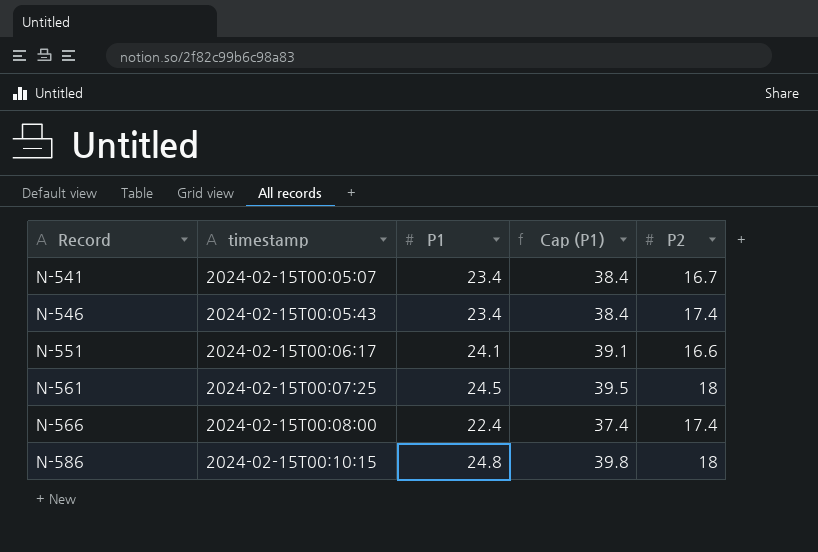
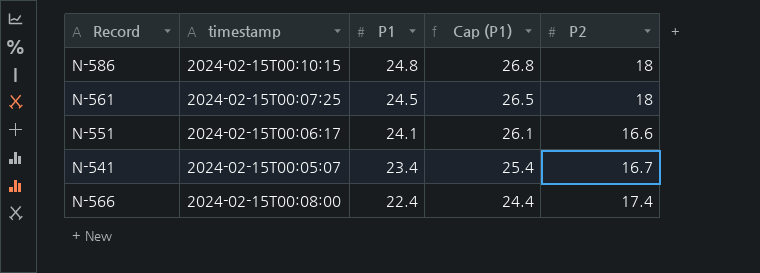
row order: Record ascending -> P1 descending
column Cap (P1) | formula: [P1] + 15 -> [P1] + 2
row N-546: 2024-02-15T00:05:43 | 23.4 | 38.4 | 17.4 -> none

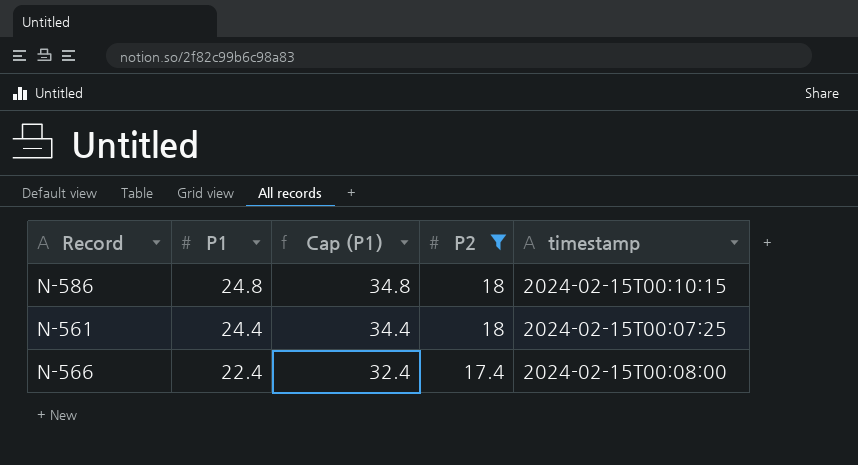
filter: none -> P2 >= 17.4
column Cap (P1) | formula: [P1] + 2 -> [P1] + 10
column timestamp | position: 2 -> 5
N-561 | P1: 24.5 -> 24.4

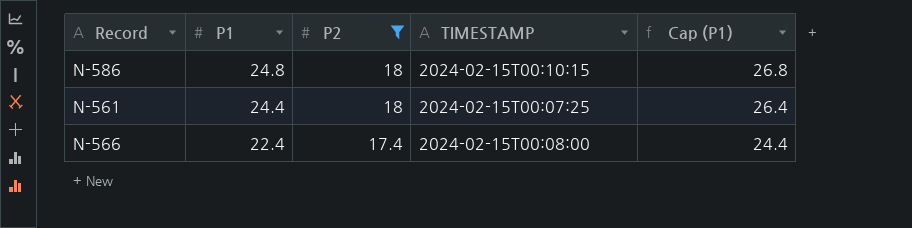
column name: timestamp -> TIMESTAMP
column Cap (P1) | formula: [P1] + 10 -> [P1] + 2
column Cap (P1) | position: 3 -> 5

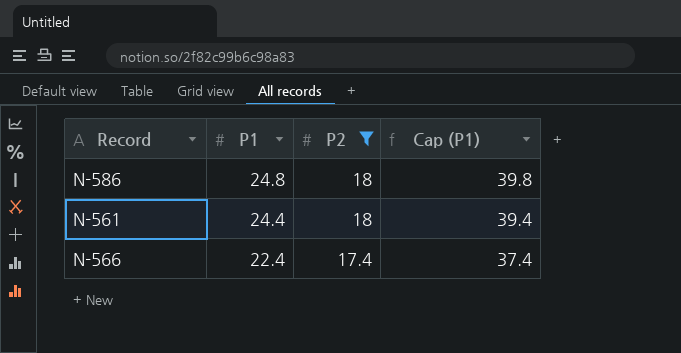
column TIMESTAMP | position: 4 -> none
column Cap (P1) | formula: [P1] + 2 -> [P1] + 15

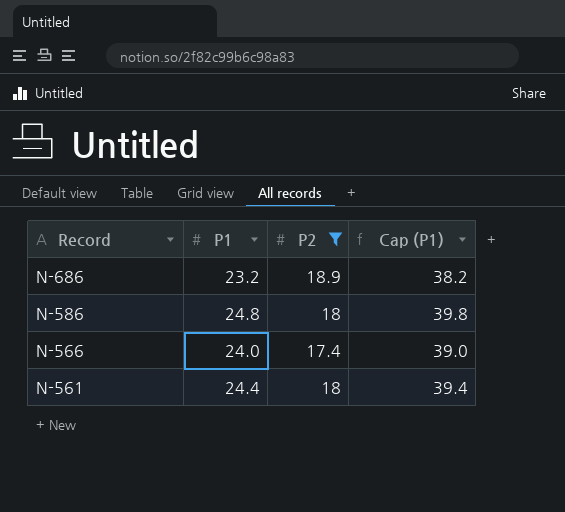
row order: P1 descending -> Record descending
row N-686: none -> 23.2 | 18.9 | 38.2
N-566 | P1: 22.4 -> 24.0
N-566 | Cap (P1): 37.4 -> 39.0

